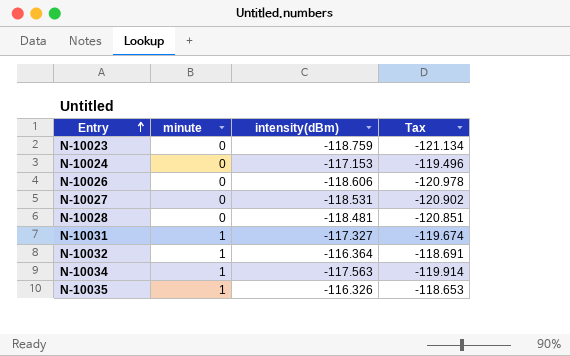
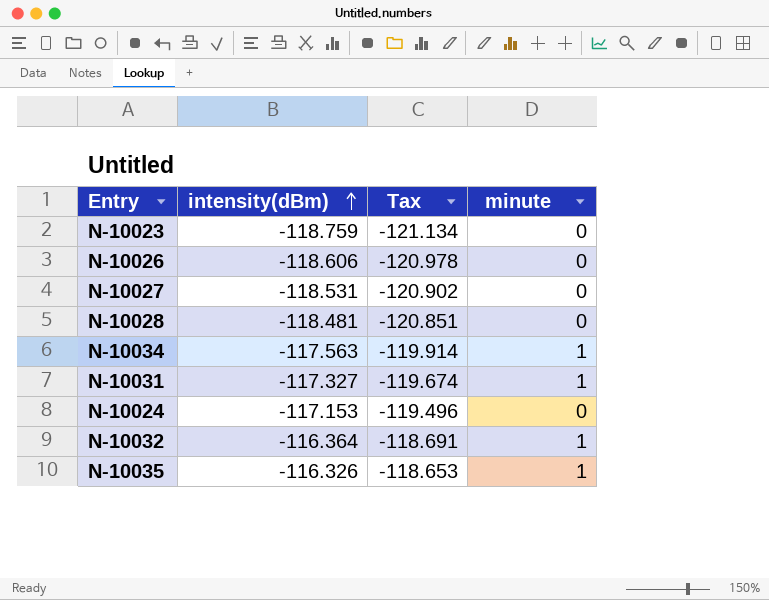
row order: Entry ascending -> intensity(dBm) ascending
column minute | position: 2 -> 4

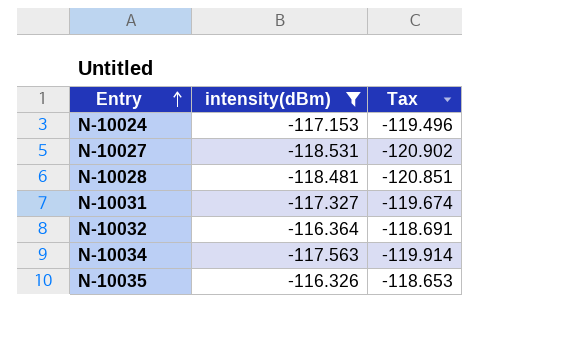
filter: none -> intensity(dBm) >= -118.531
row order: intensity(dBm) ascending -> Entry ascending
column minute | position: 4 -> none

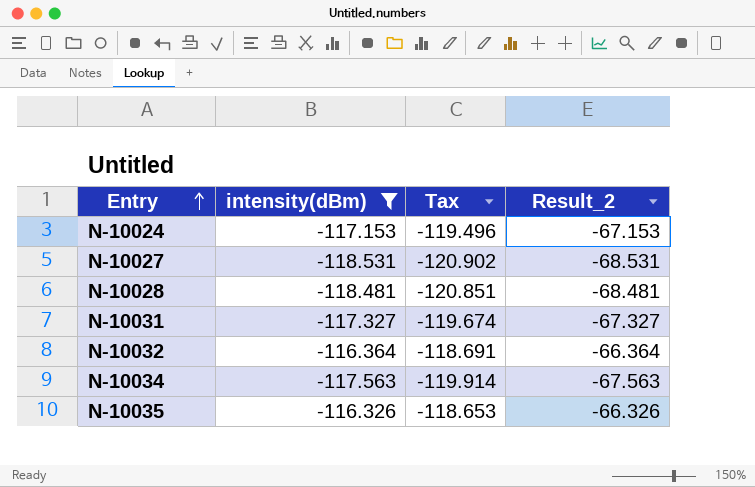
column Result_2 | formula: none -> [intensity(dBm)] + 50

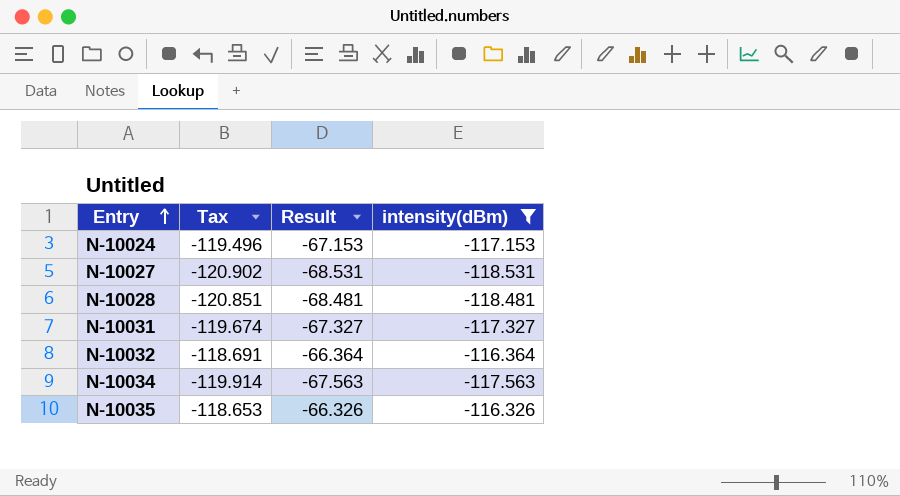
column name: Result_2 -> Result
column intensity(dBm) | position: 2 -> 4

